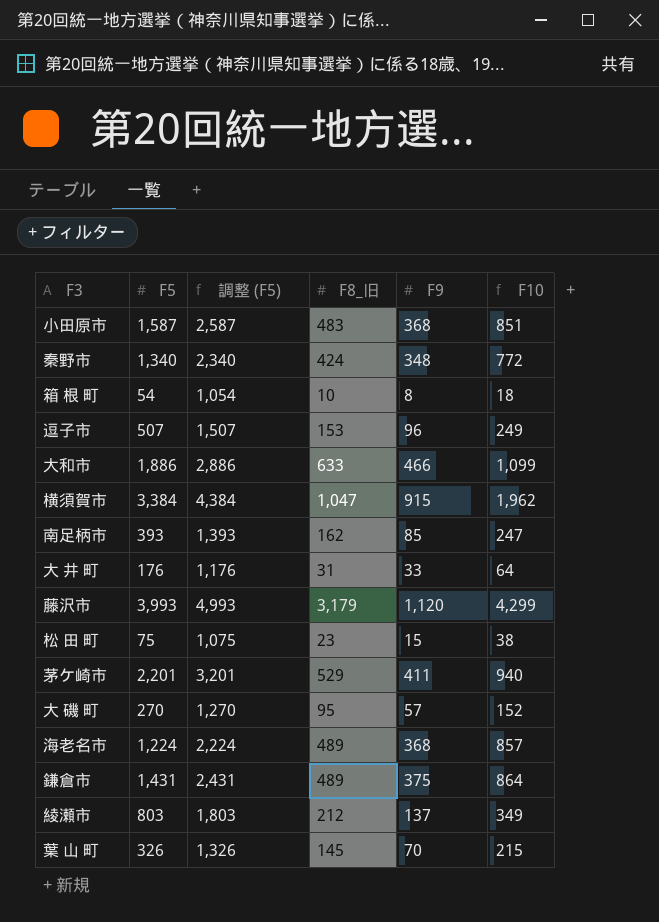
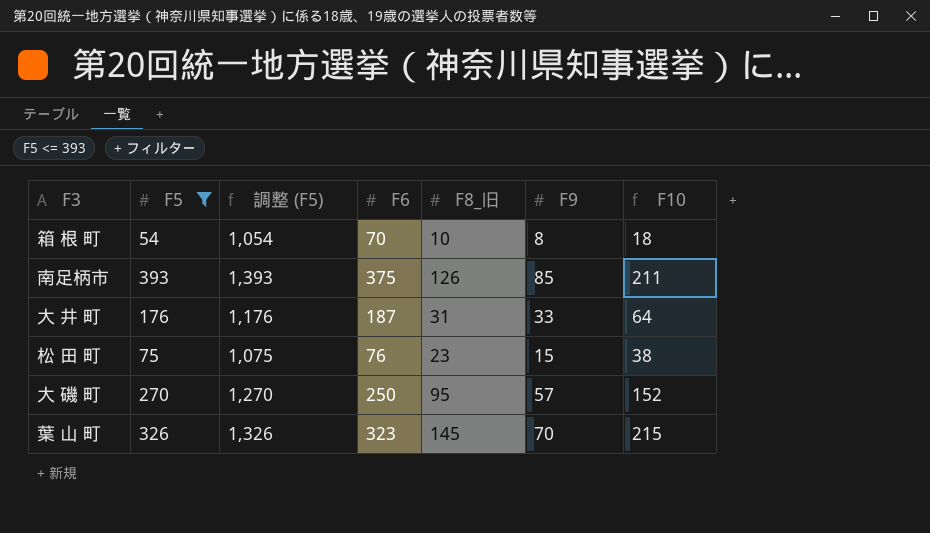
filter: none -> F5 <= 393
column F6 | position: none -> 4
南足柄市 | F8_旧: 162 -> 126
南足柄市 | F10: 247 -> 211

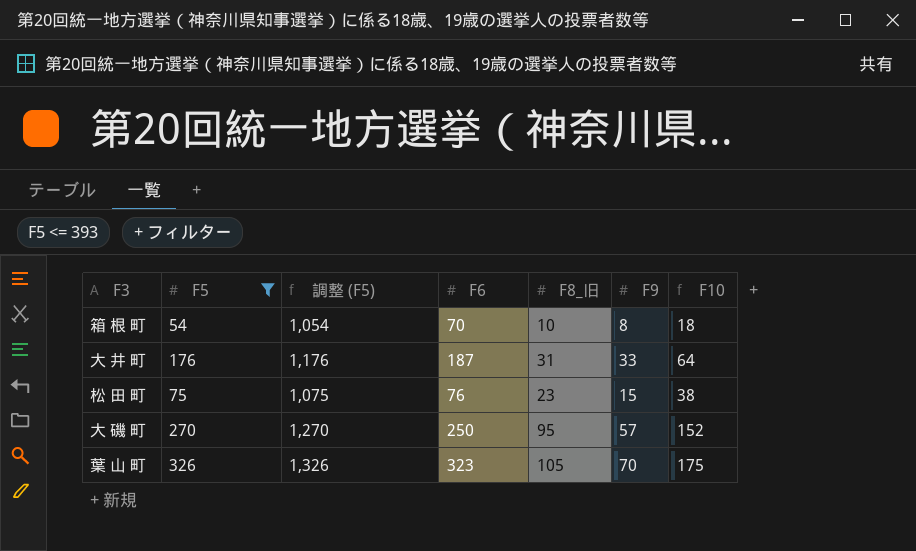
row 南足柄市: 393 | 1,393 | 375 | 126 | 85 | 211 -> none
葉 山 町 | F8_旧: 145 -> 105
葉 山 町 | F10: 215 -> 175

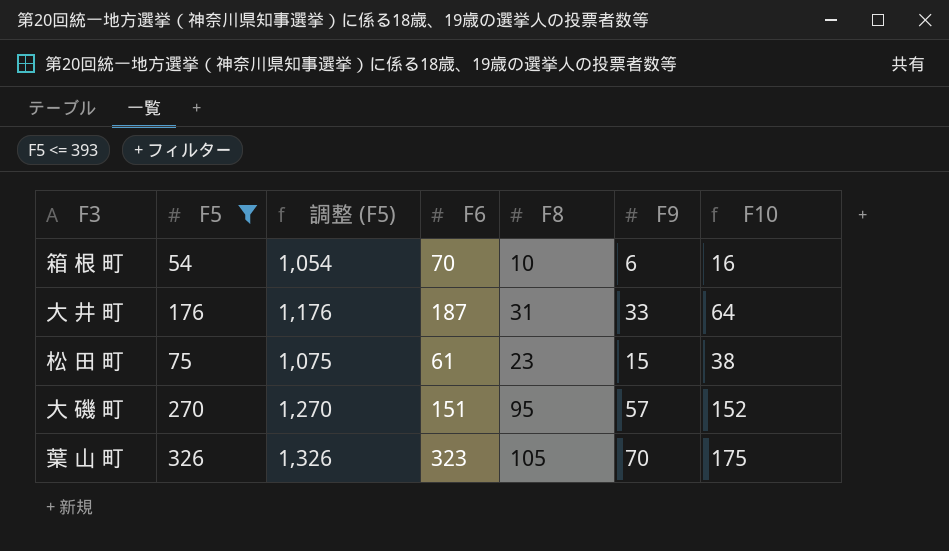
column name: F8_旧 -> F8
箱 根 町 | F9: 8 -> 6
箱 根 町 | F10: 18 -> 16
松 田 町 | F6: 76 -> 61
大 磯 町 | F6: 250 -> 151

